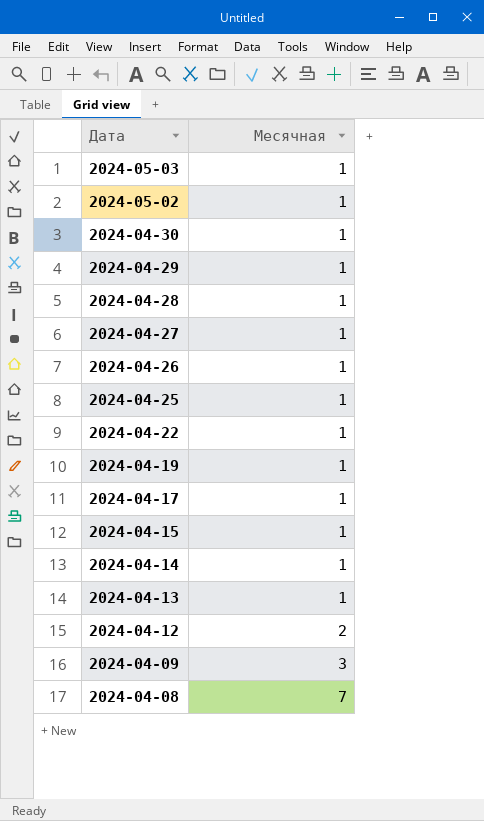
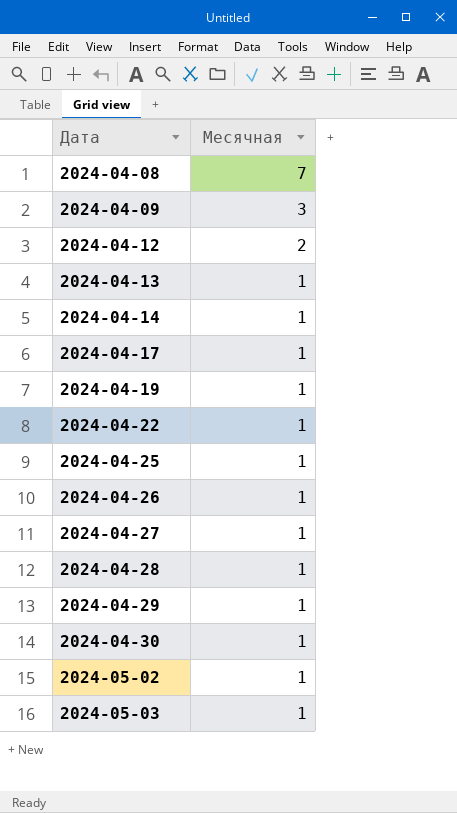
row order: Дата descending -> Дата ascending
row 2024-04-15: 1 -> none

